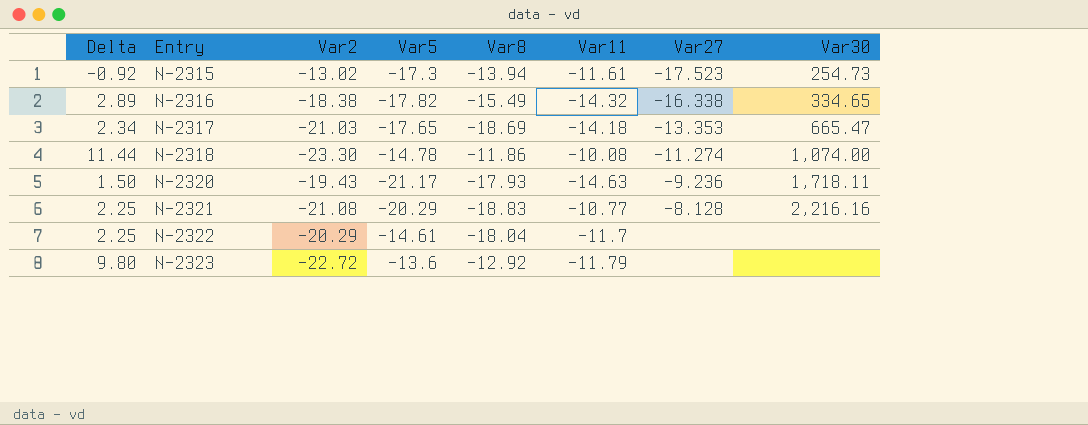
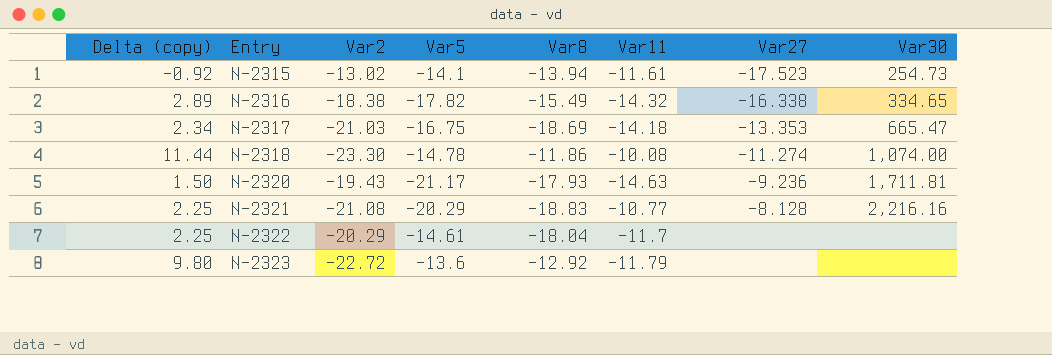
column name: Delta -> Delta (copy)
N-2315 | Var5: -17.3 -> -14.1
N-2317 | Var5: -17.65 -> -16.75
N-2320 | Var30: 1,718.11 -> 1,711.81

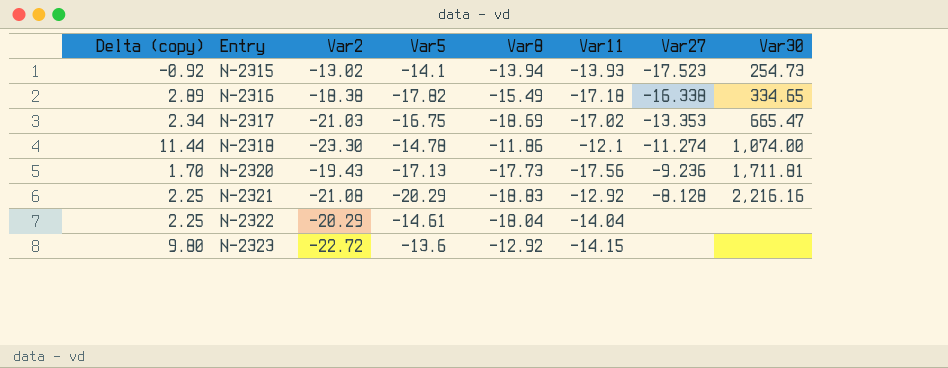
N-2315 | Var11: -11.61 -> -13.93
N-2316 | Var11: -14.32 -> -17.18
N-2317 | Var11: -14.18 -> -17.02
N-2318 | Var11: -10.08 -> -12.1
N-2320 | Delta (copy): 1.50 -> 1.70
N-2320 | Var5: -21.17 -> -17.13
N-2320 | Var8: -17.93 -> -17.73
N-2320 | Var11: -14.63 -> -17.56
N-2321 | Var11: -10.77 -> -12.92
N-2322 | Var11: -11.7 -> -14.04
N-2323 | Var11: -11.79 -> -14.15

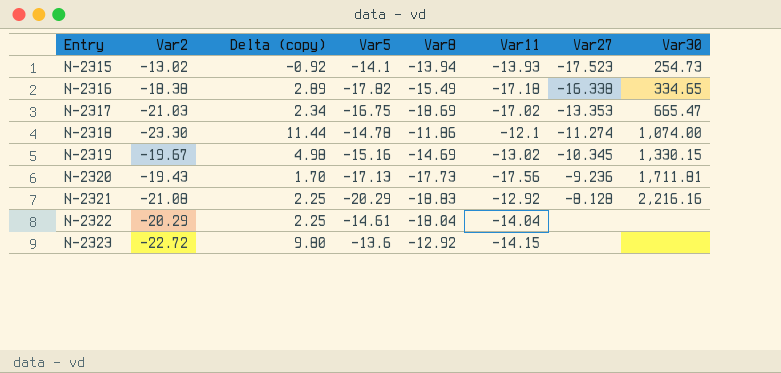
column Delta (copy) | position: 1 -> 3
row N-2319: none -> -19.67 | 4.98 | -15.16 | -14.69 | -13.02 | -10.345 | 1,330.15

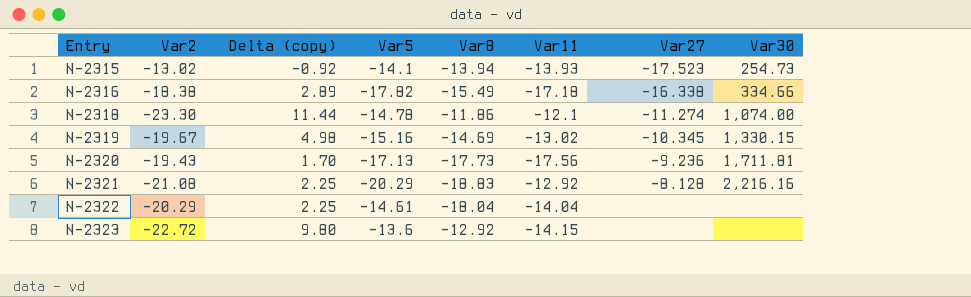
row N-2317: -21.03 | 2.34 | -16.75 | -18.69 | -17.02 | -13.353 | 665.47 -> none
N-2316 | Var30: 334.65 -> 334.66

